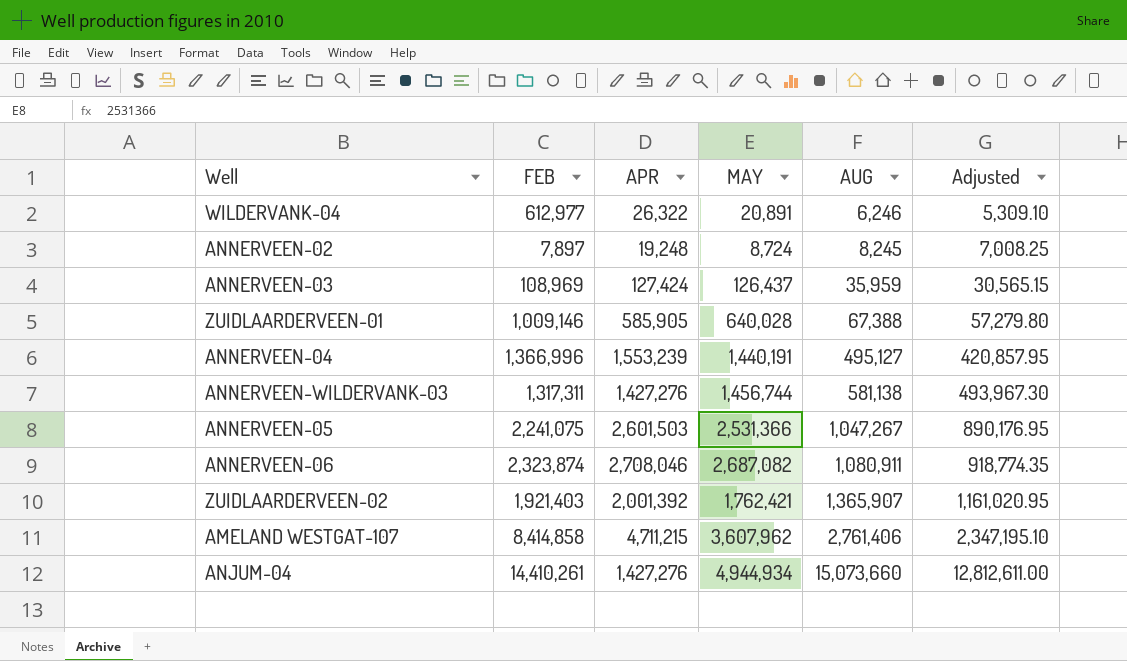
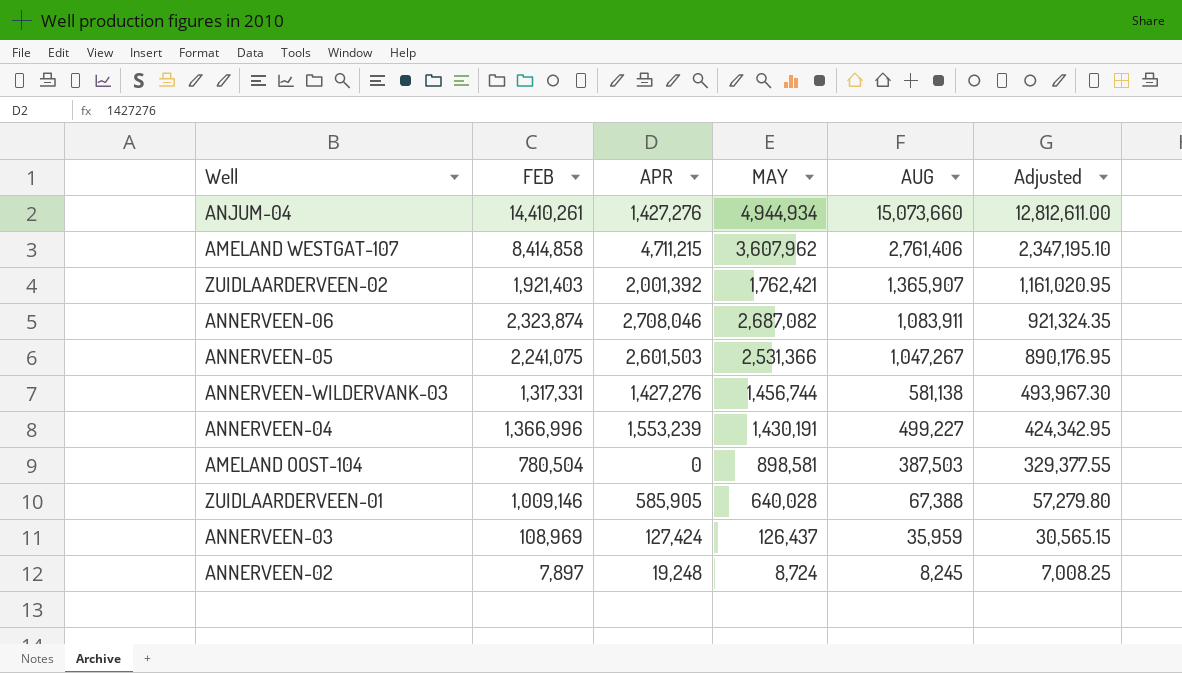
row order: AUG ascending -> AUG descending
row WILDERVANK-04: 612,977 | 26,322 | 20,891 | 6,246 | 5,309.10 -> none
ANNERVEEN-06 | AUG: 1,080,911 -> 1,083,911
ANNERVEEN-06 | Adjusted: 918,774.35 -> 921,324.35
ANNERVEEN-WILDERVANK-03 | FEB: 1,317,311 -> 1,317,331
ANNERVEEN-04 | MAY: 1,440,191 -> 1,430,191
ANNERVEEN-04 | AUG: 495,127 -> 499,227
ANNERVEEN-04 | Adjusted: 420,857.95 -> 424,342.95
row AMELAND OOST-104: none -> 780,504 | 0 | 898,581 | 387,503 | 329,377.55

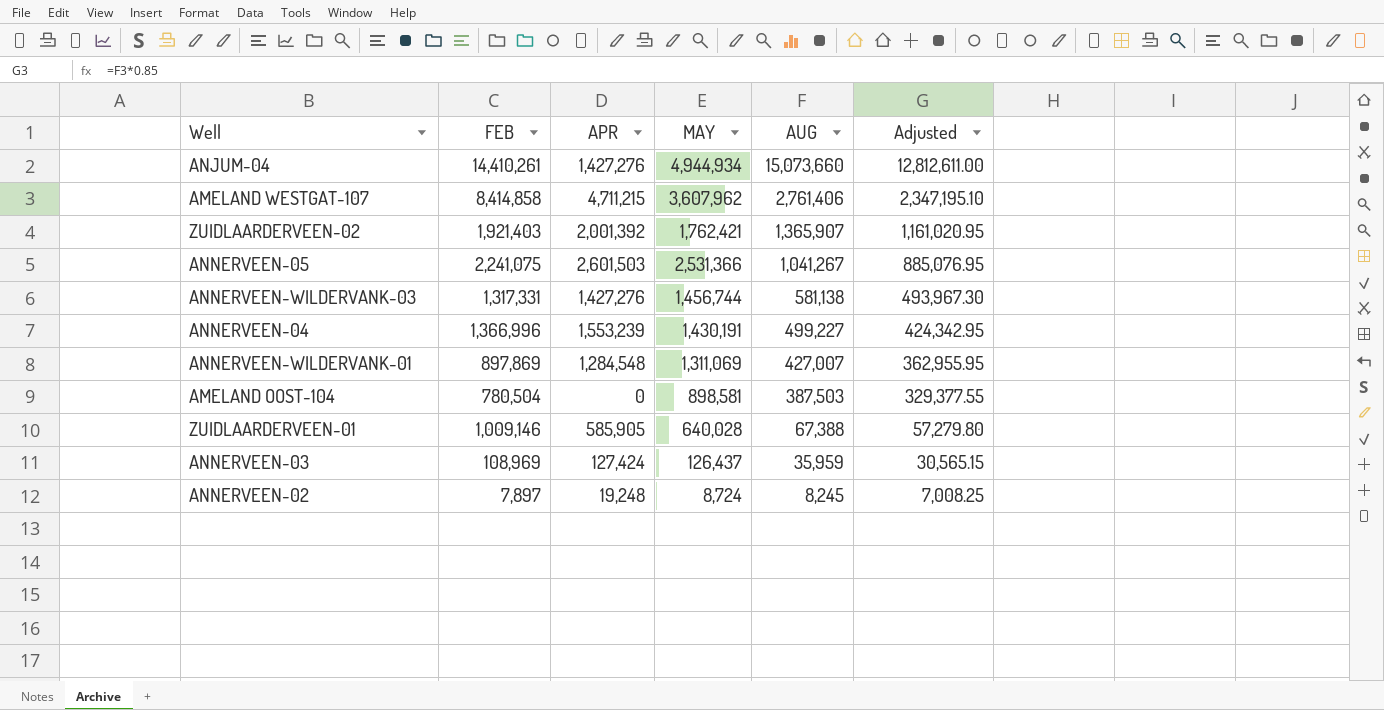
row ANNERVEEN-06: 2,323,874 | 2,708,046 | 2,687,082 | 1,083,911 | 921,324.35 -> none
ANNERVEEN-05 | AUG: 1,047,267 -> 1,041,267
ANNERVEEN-05 | Adjusted: 890,176.95 -> 885,076.95
row ANNERVEEN-WILDERVANK-01: none -> 897,869 | 1,284,548 | 1,311,069 | 427,007 | 362,955.95

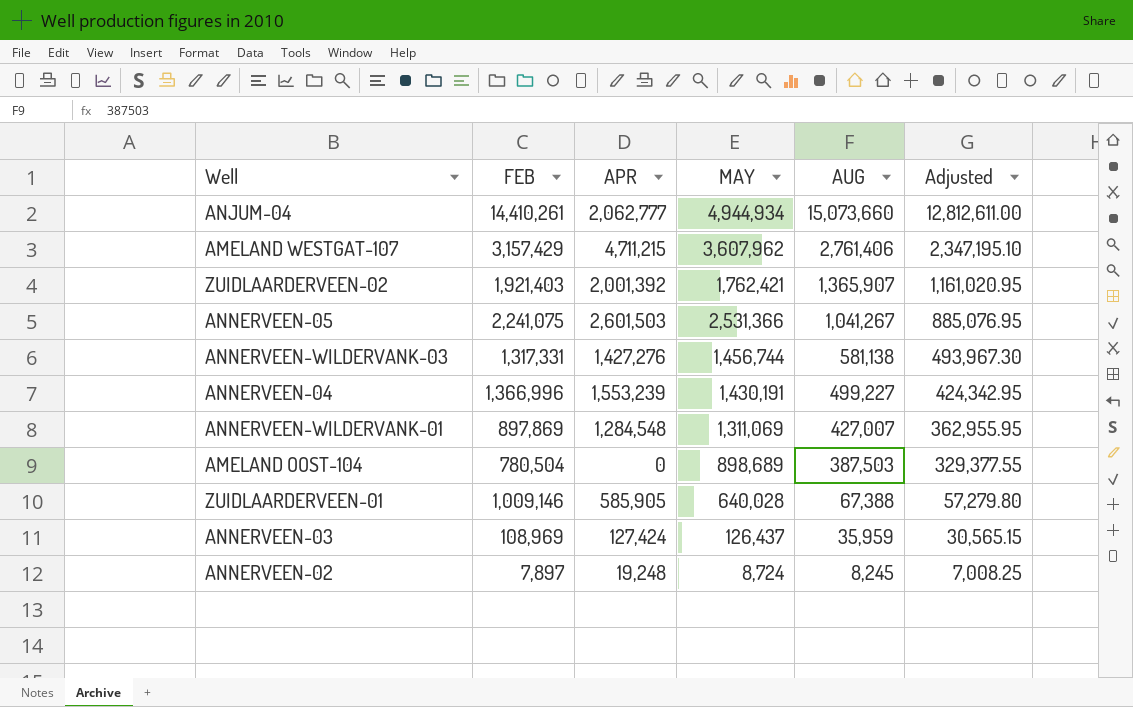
ANJUM-04 | APR: 1,427,276 -> 2,062,777
AMELAND WESTGAT-107 | FEB: 8,414,858 -> 3,157,429
AMELAND OOST-104 | MAY: 898,581 -> 898,689

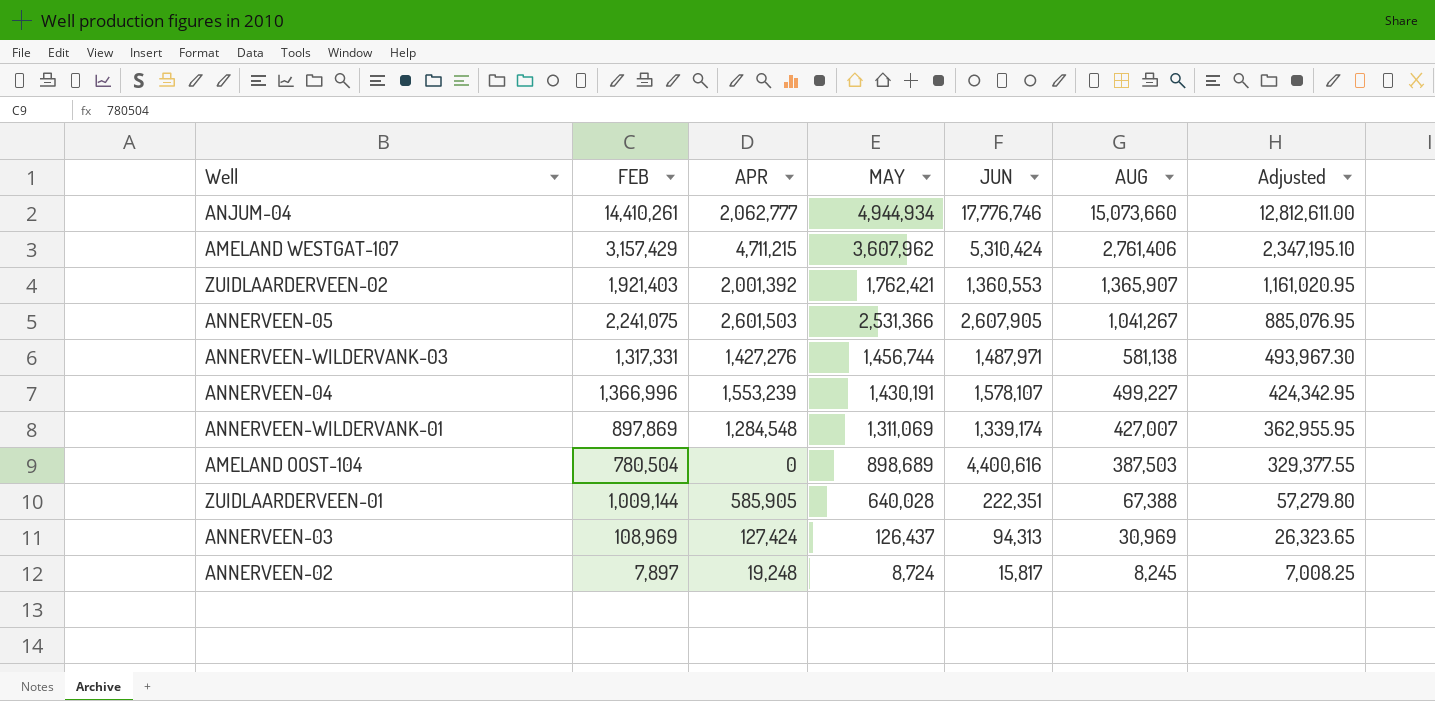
column JUN | position: none -> 5
ZUIDLAARDERVEEN-01 | FEB: 1,009,146 -> 1,009,144
ANNERVEEN-03 | AUG: 35,959 -> 30,969
ANNERVEEN-03 | Adjusted: 30,565.15 -> 26,323.65

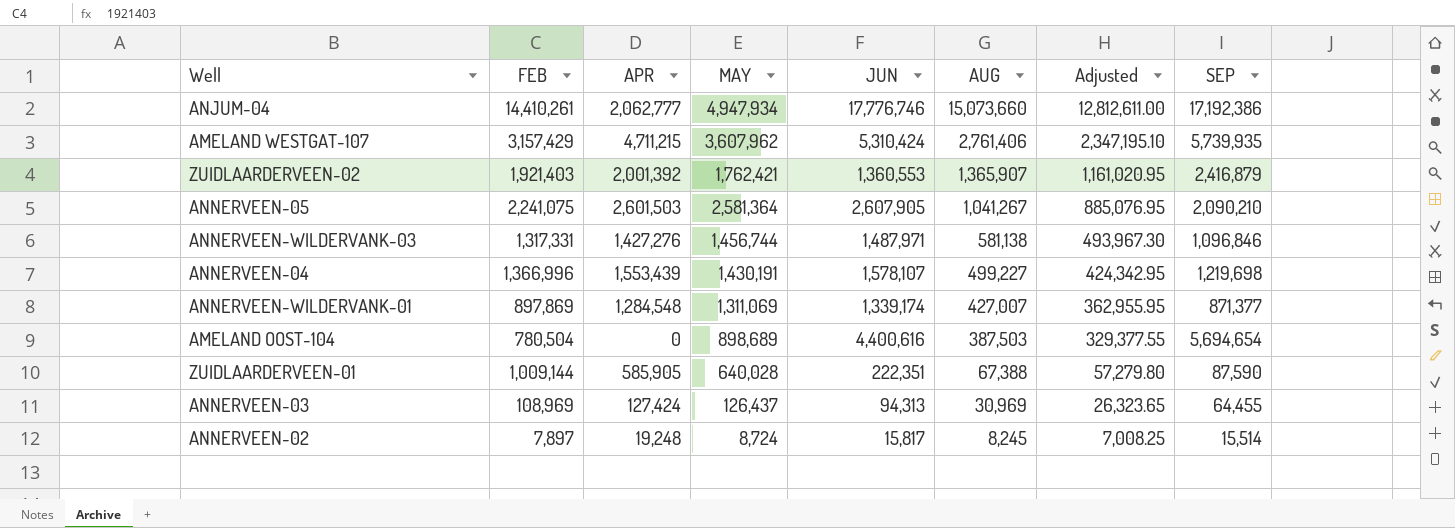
column SEP | position: none -> 8
ANJUM-04 | MAY: 4,944,934 -> 4,947,934
ANNERVEEN-05 | MAY: 2,531,366 -> 2,581,364
ANNERVEEN-04 | APR: 1,553,239 -> 1,553,439

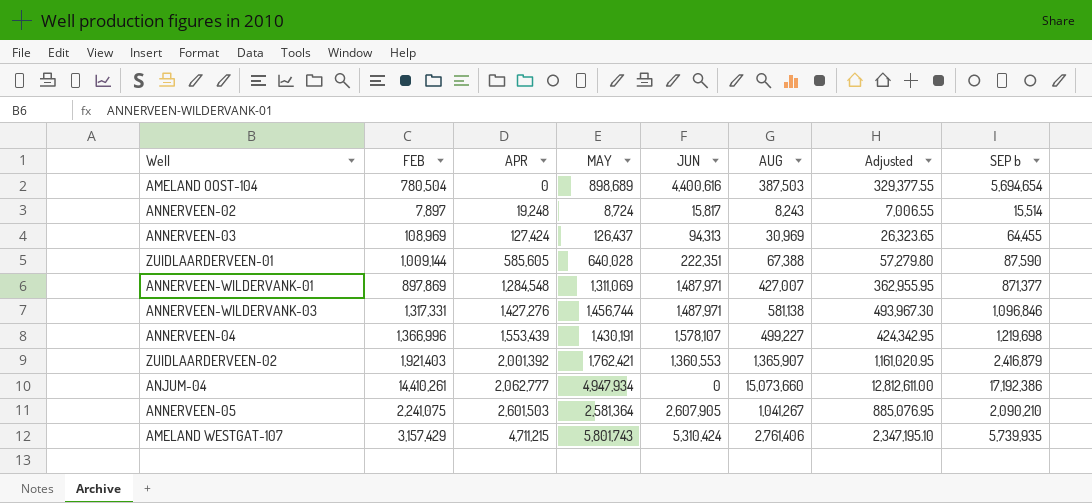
row order: AUG descending -> APR ascending
column name: SEP -> SEP b
ANNERVEEN-02 | AUG: 8,245 -> 8,243
ANNERVEEN-02 | Adjusted: 7,008.25 -> 7,006.55
ZUIDLAARDERVEEN-01 | APR: 585,905 -> 585,605
ANNERVEEN-WILDERVANK-01 | JUN: 1,339,174 -> 1,487,971
ANJUM-04 | JUN: 17,776,746 -> 0
AMELAND WESTGAT-107 | MAY: 3,607,962 -> 5,801,743

